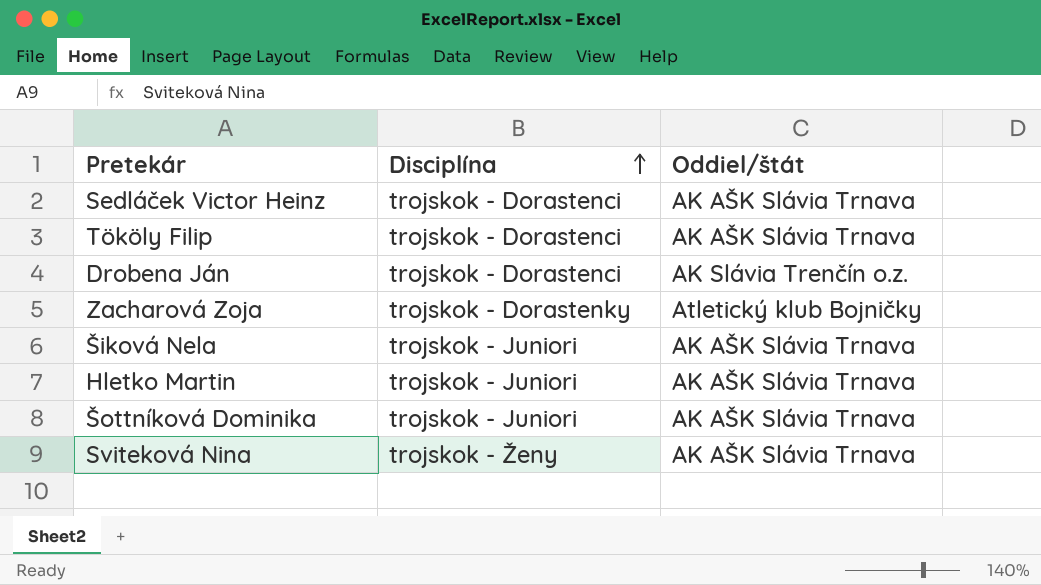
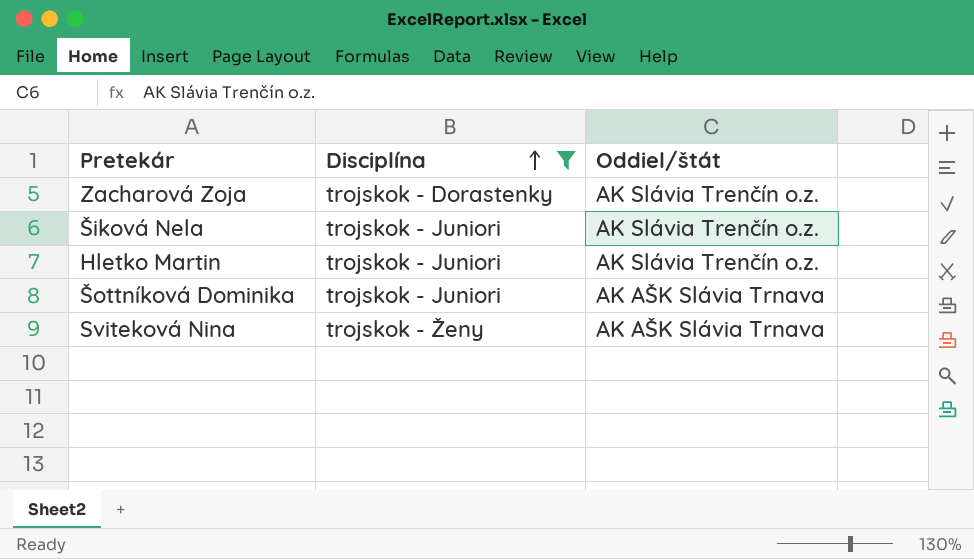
filter: none -> Disciplína != trojskok - Dorastenci
Zacharová Zoja | Oddiel/štát: Atletický klub Bojničky -> AK Slávia Trenčín o.z.
Šiková Nela | Oddiel/štát: AK AŠK Slávia Trnava -> AK Slávia Trenčín o.z.
Hletko Martin | Oddiel/štát: AK AŠK Slávia Trnava -> AK Slávia Trenčín o.z.

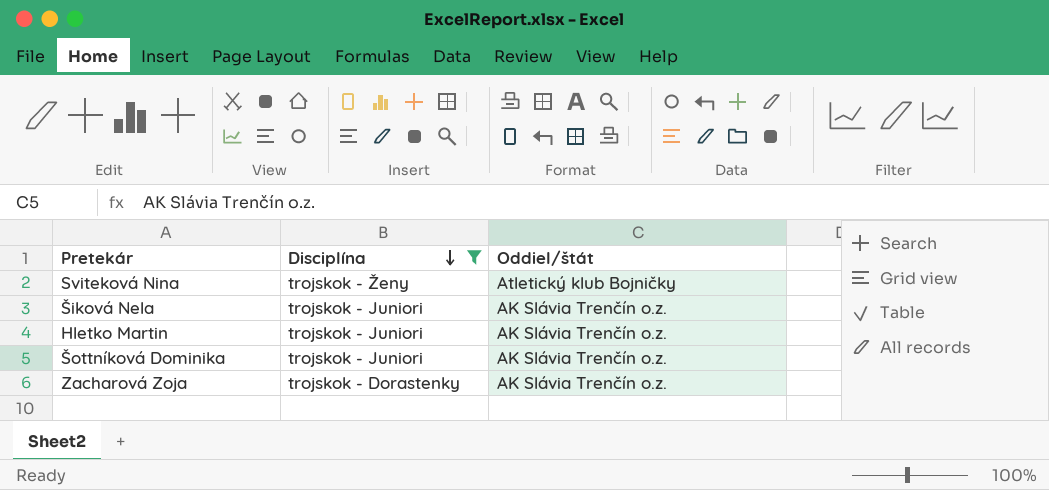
row order: Disciplína ascending -> Disciplína descending
Sviteková Nina | Oddiel/štát: AK AŠK Slávia Trnava -> Atletický klub Bojničky
Šottníková Dominika | Oddiel/štát: AK AŠK Slávia Trnava -> AK Slávia Trenčín o.z.

